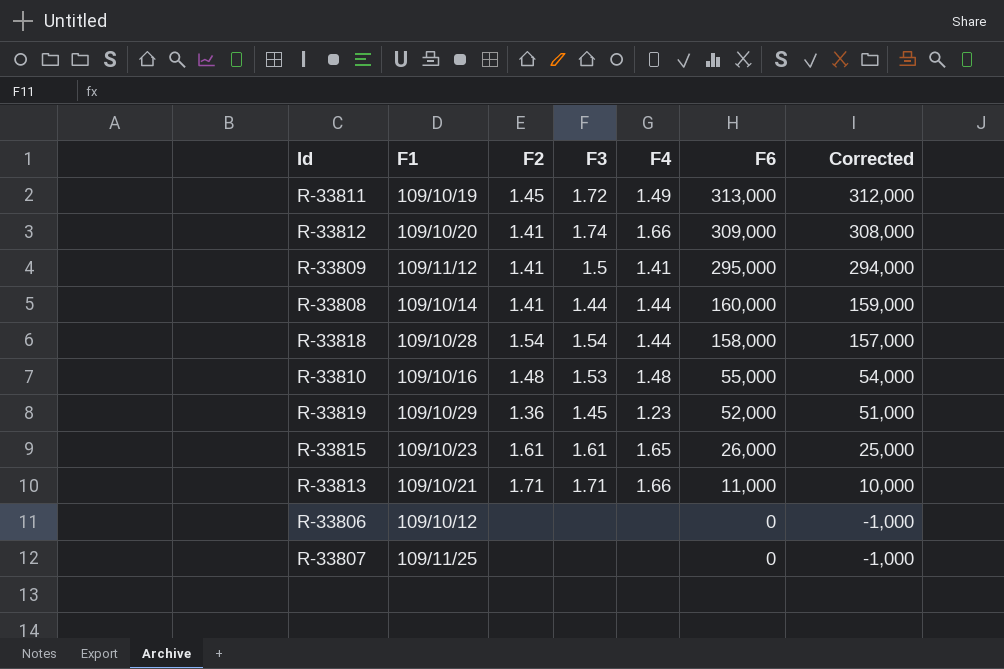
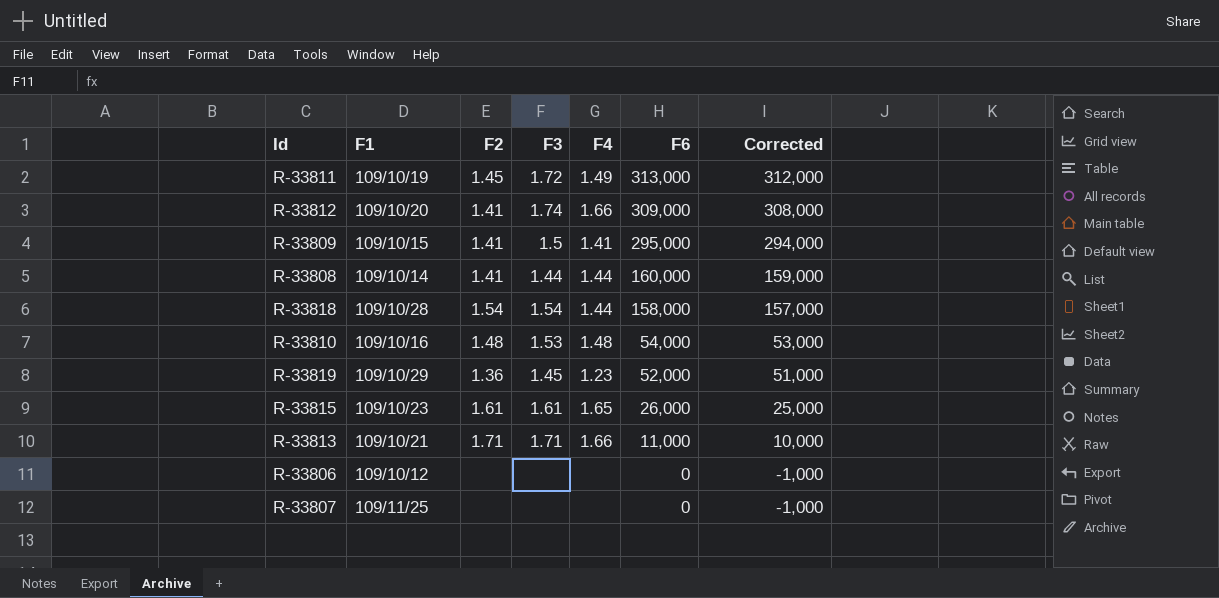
R-33809 | F1: 109/11/12 -> 109/10/15
R-33810 | F6: 55,000 -> 54,000
R-33810 | Corrected: 54,000 -> 53,000

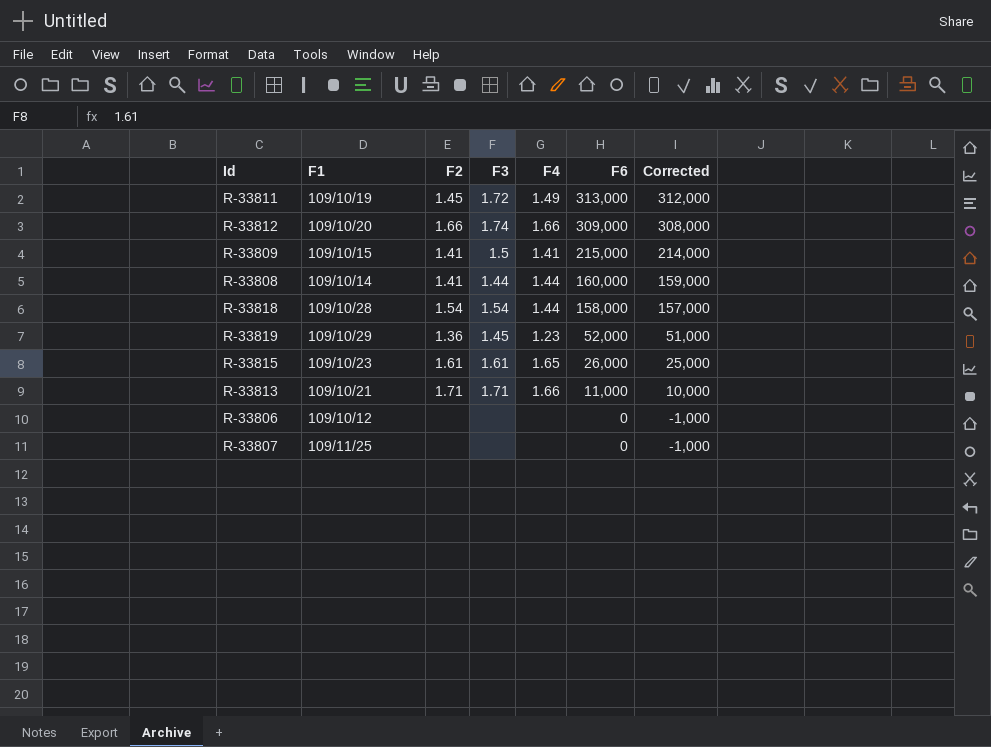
row R-33810: 109/10/16 | 1.48 | 1.53 | 1.48 | 54,000 | 53,000 -> none
R-33812 | F2: 1.41 -> 1.66
R-33809 | F6: 295,000 -> 215,000
R-33809 | Corrected: 294,000 -> 214,000

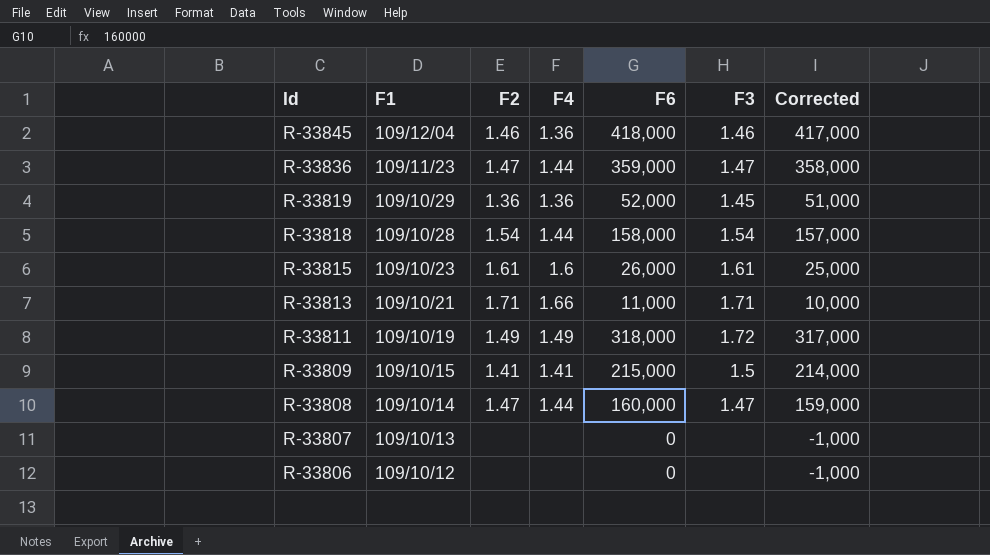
row order: F6 descending -> Id descending
column F3 | position: 4 -> 6
row R-33812: 109/10/20 | 1.66 | 1.74 | 1.66 | 309,000 | 308,000 -> none
row R-33845: none -> 109/12/04 | 1.46 | 1.36 | 418,000 | 1.46 | 417,000
row R-33836: none -> 109/11/23 | 1.47 | 1.44 | 359,000 | 1.47 | 358,000
R-33819 | F4: 1.23 -> 1.36
R-33815 | F4: 1.65 -> 1.6
R-33811 | F2: 1.45 -> 1.49
R-33811 | F6: 313,000 -> 318,000
R-33811 | Corrected: 312,000 -> 317,000
R-33808 | F2: 1.41 -> 1.47
R-33808 | F3: 1.44 -> 1.47
R-33807 | F1: 109/11/25 -> 109/10/13

